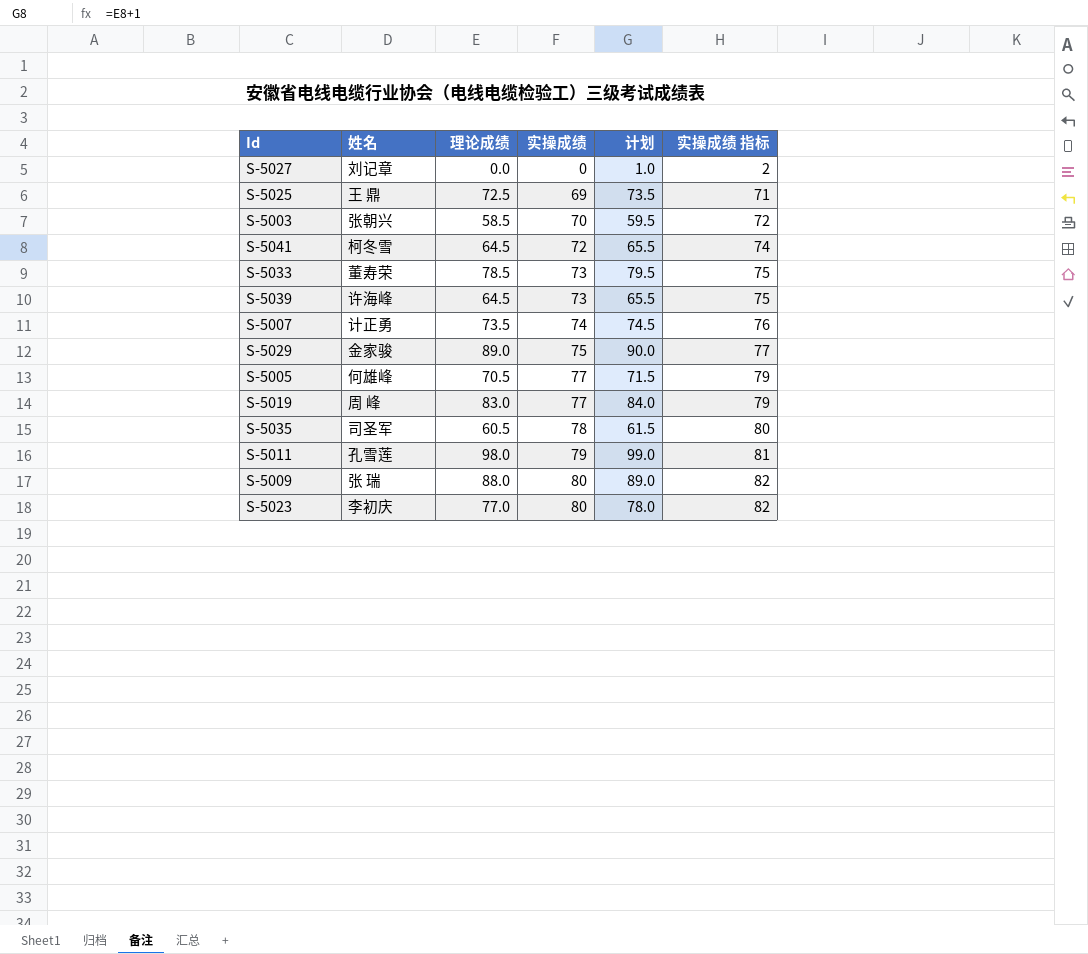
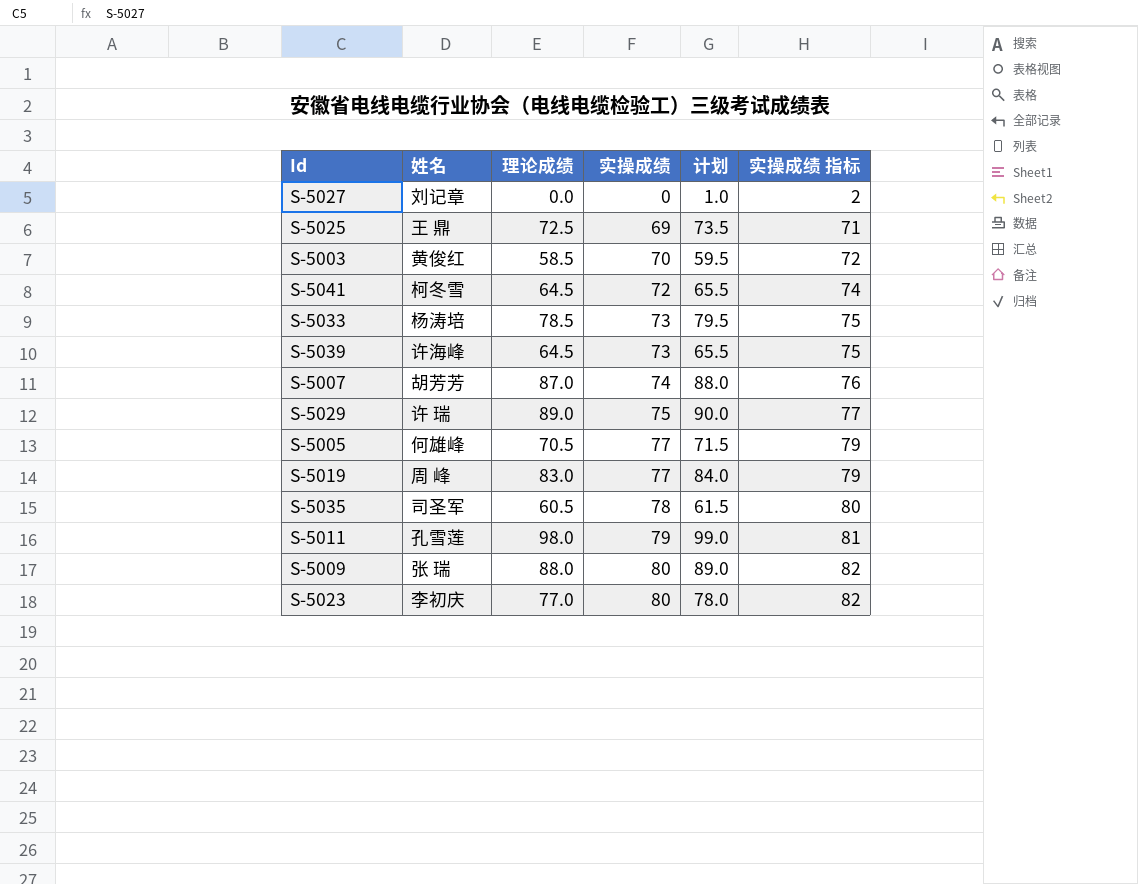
S-5003 | 姓名: 张朝兴 -> 黄俊红
S-5033 | 姓名: 董寿荣 -> 杨涛培
S-5007 | 姓名: 计正勇 -> 胡芳芳
S-5007 | 理论成绩: 73.5 -> 87.0
S-5007 | 计划: 74.5 -> 88.0
S-5029 | 姓名: 金家骏 -> 许 瑞

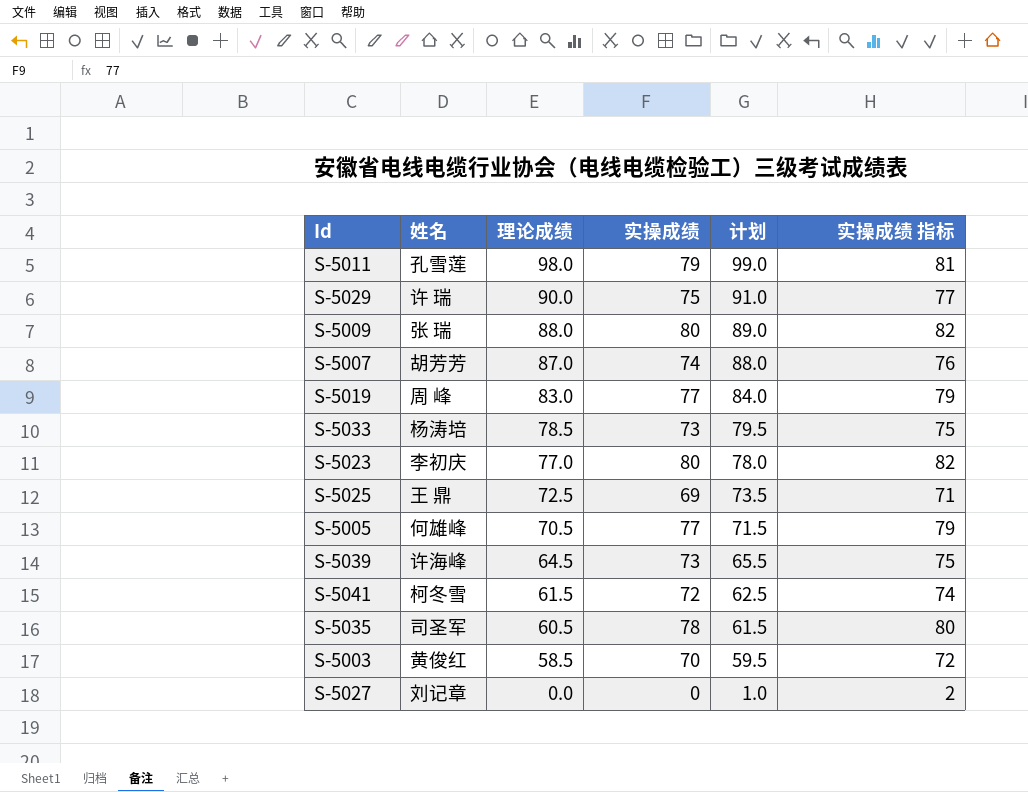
row order: 实操成绩 ascending -> 理论成绩 descending
S-5029 | 理论成绩: 89.0 -> 90.0
S-5029 | 计划: 90.0 -> 91.0
S-5041 | 理论成绩: 64.5 -> 61.5
S-5041 | 计划: 65.5 -> 62.5

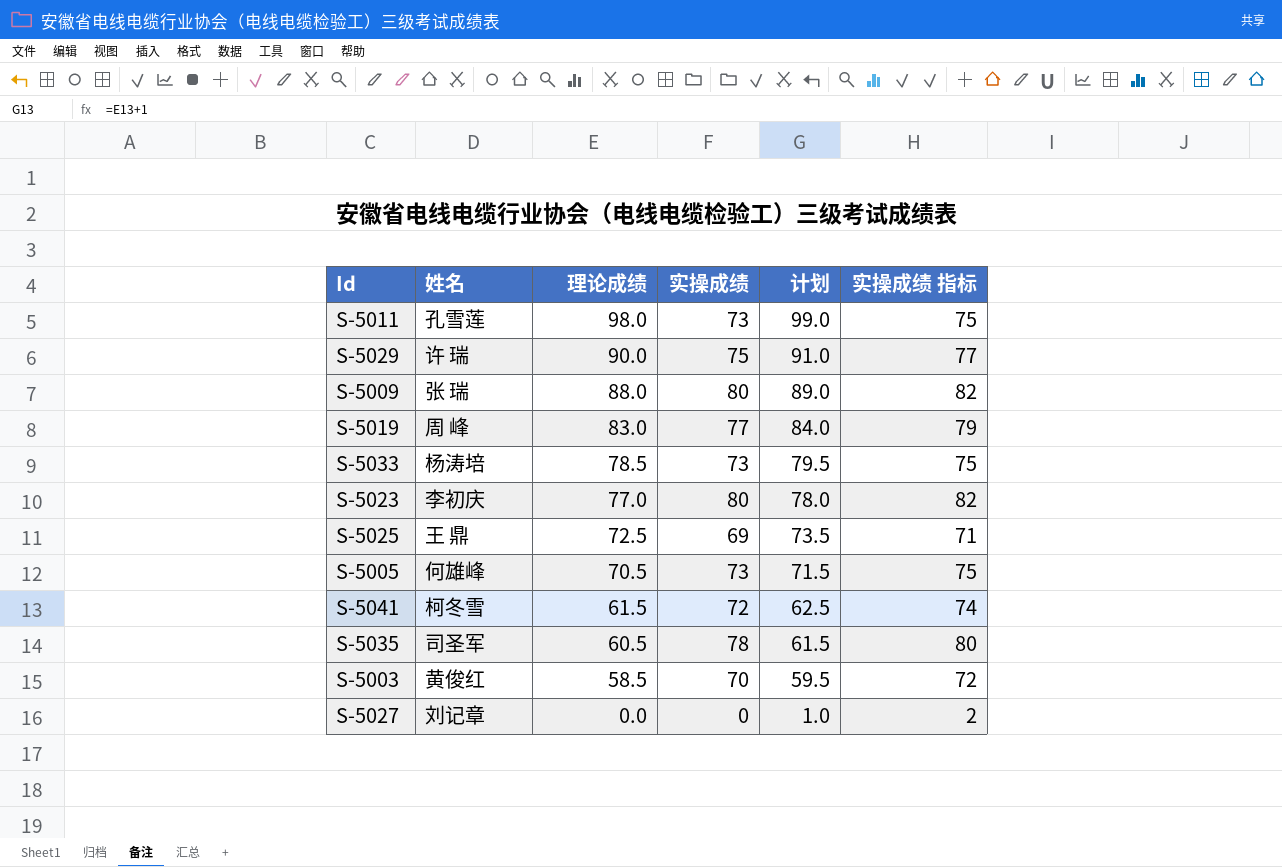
row S-5007: 胡芳芳 | 87.0 | 74 | 88.0 | 76 -> none
row S-5039: 许海峰 | 64.5 | 73 | 65.5 | 75 -> none
S-5011 | 实操成绩: 79 -> 73
S-5011 | 实操成绩 指标: 81 -> 75
S-5005 | 实操成绩: 77 -> 73
S-5005 | 实操成绩 指标: 79 -> 75

